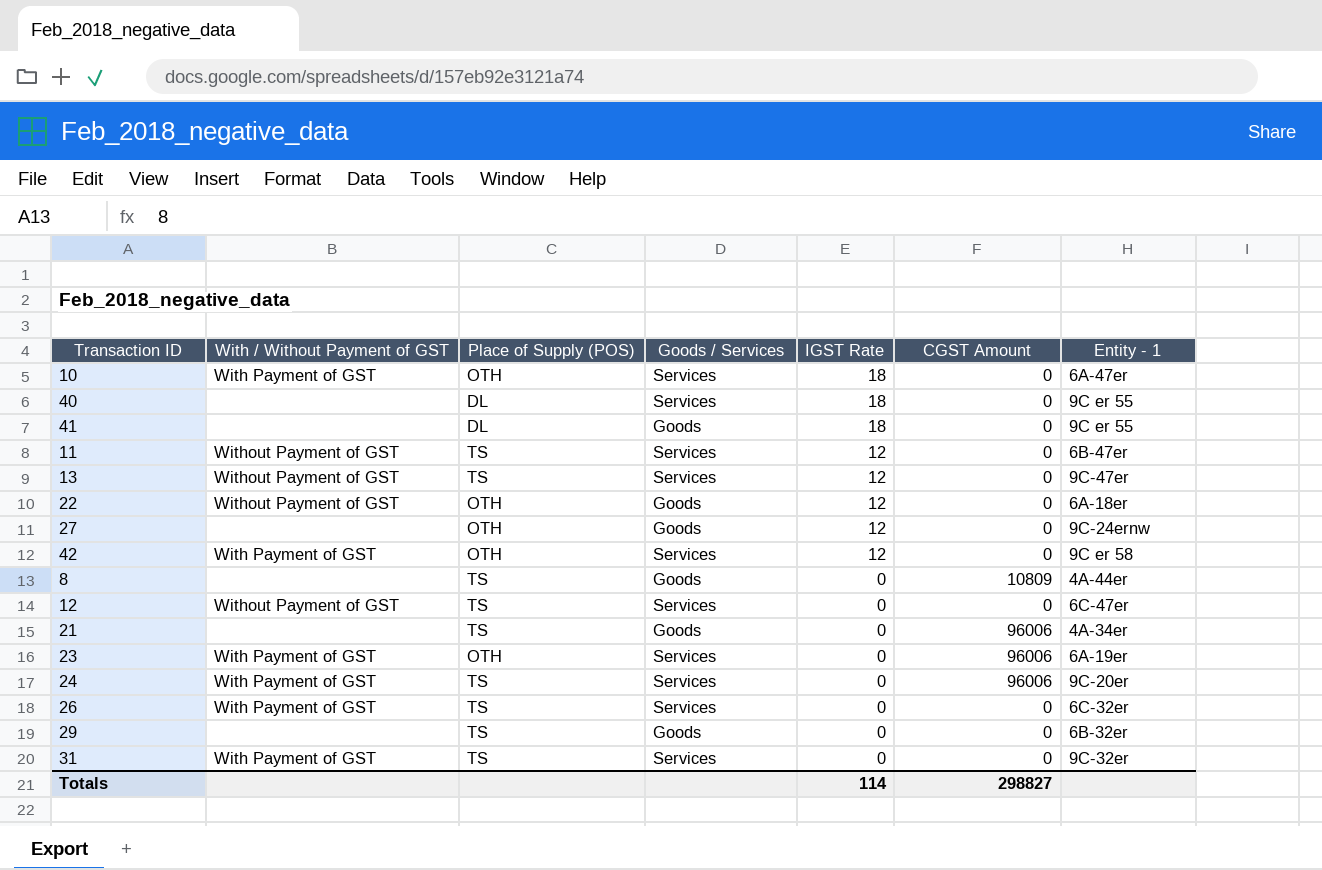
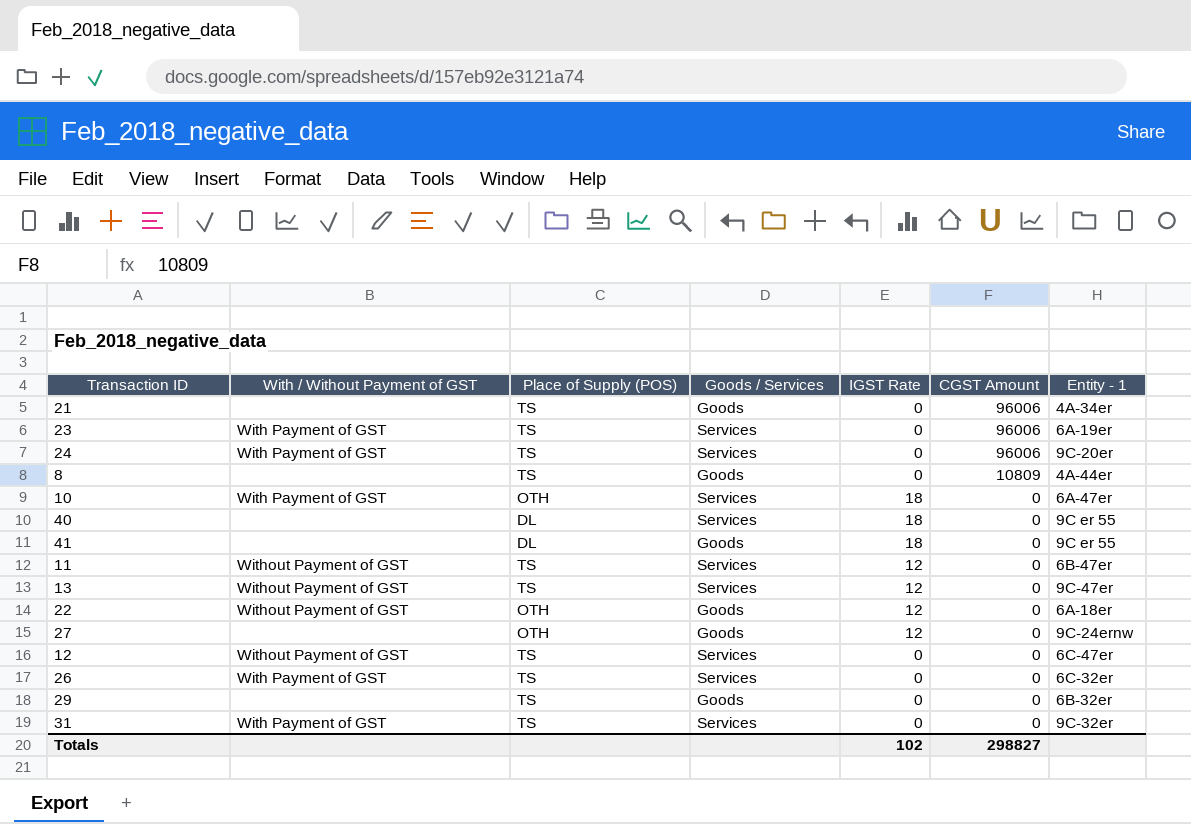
row order: IGST Rate descending -> CGST Amount descending
row 42: With Payment of GST | OTH | Services | 12 | 0 | 9C er 58 -> none
23 | Place of Supply (POS): OTH -> TS
Totals | IGST Rate: 114 -> 102

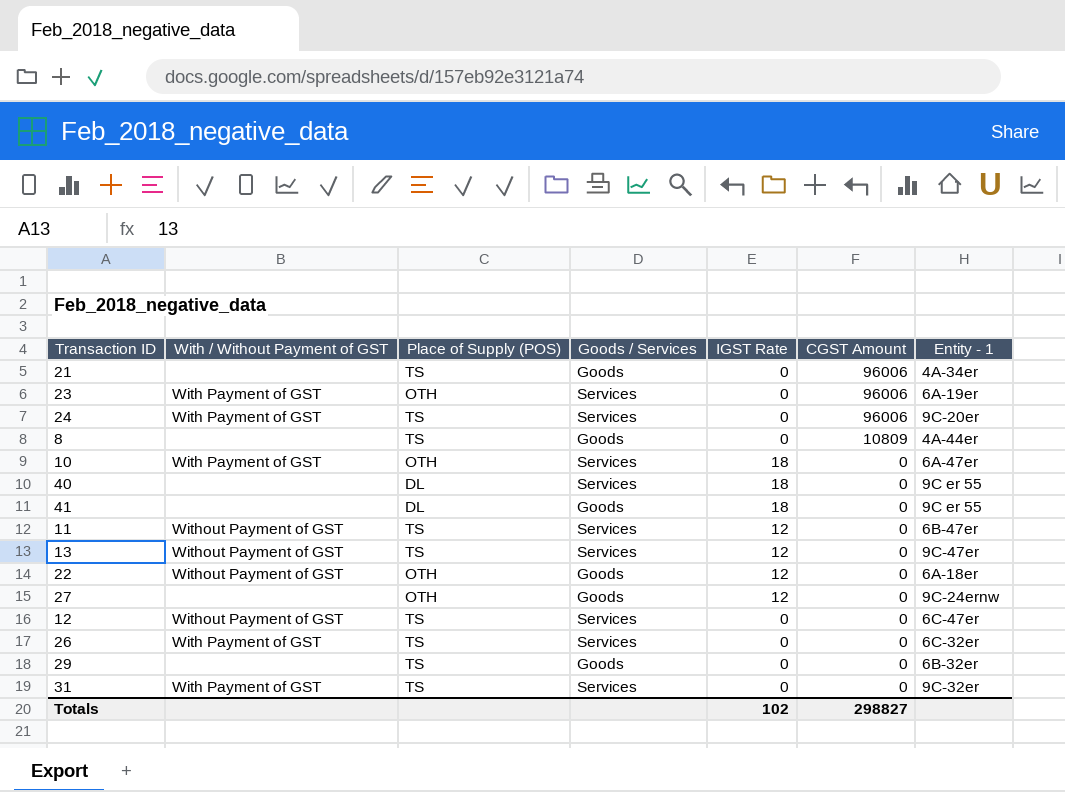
23 | Place of Supply (POS): TS -> OTH

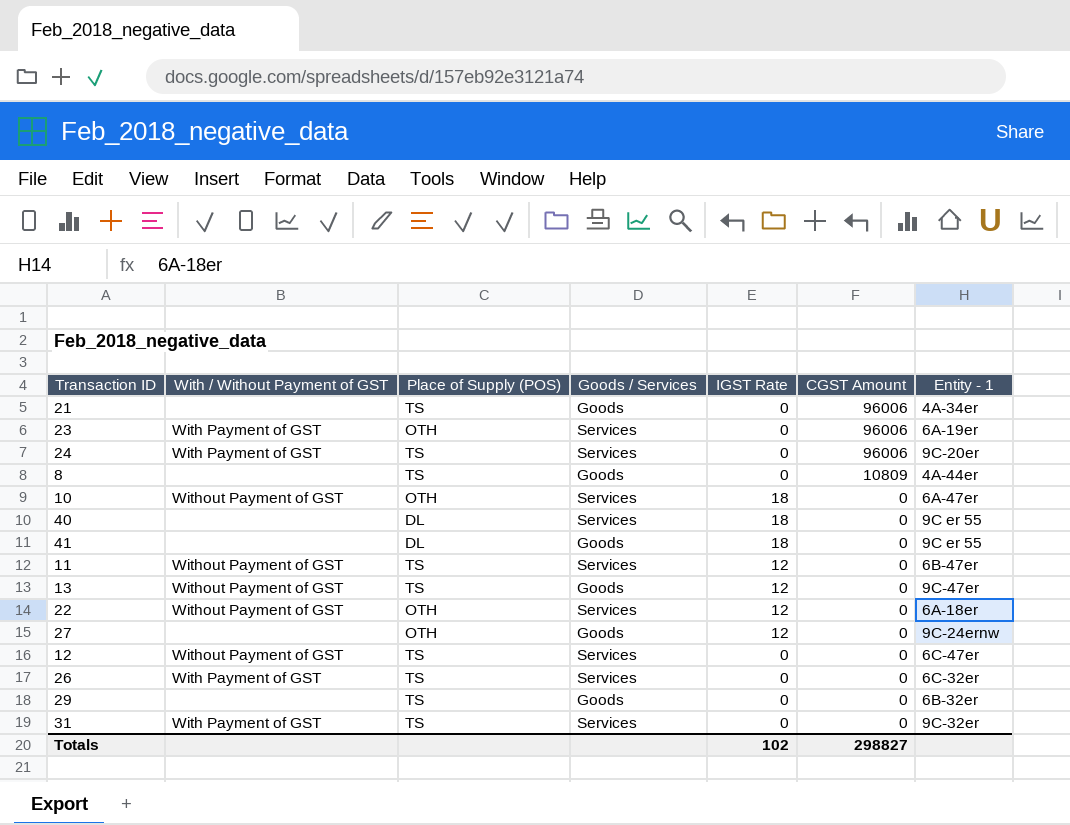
10 | With / Without Payment of GST: With Payment of GST -> Without Payment of GST
13 | Goods / Services: Services -> Goods
22 | Goods / Services: Goods -> Services

